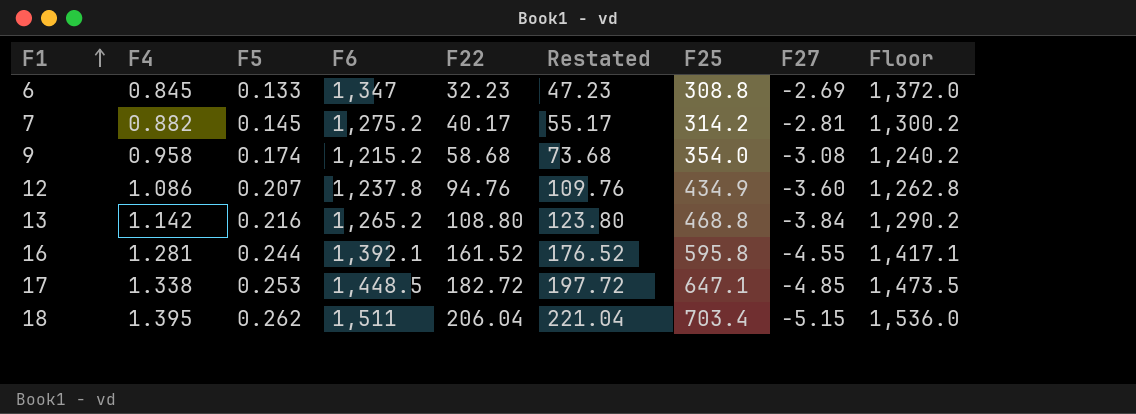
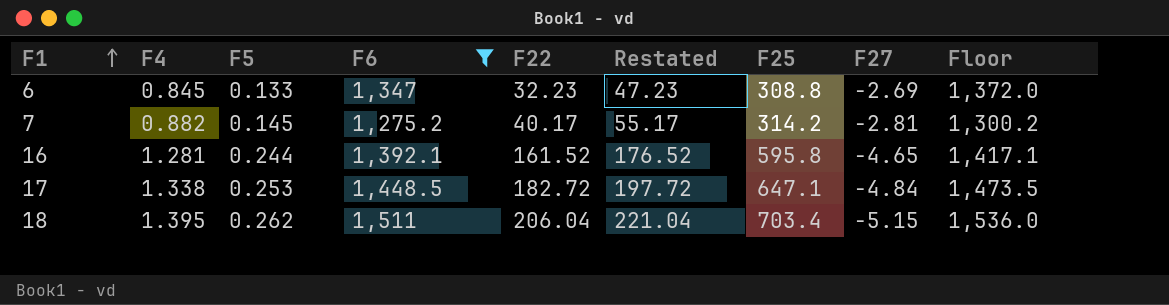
filter: none -> F6 >= 1,275.2
16 | F27: -4.55 -> -4.65
17 | F27: -4.85 -> -4.84

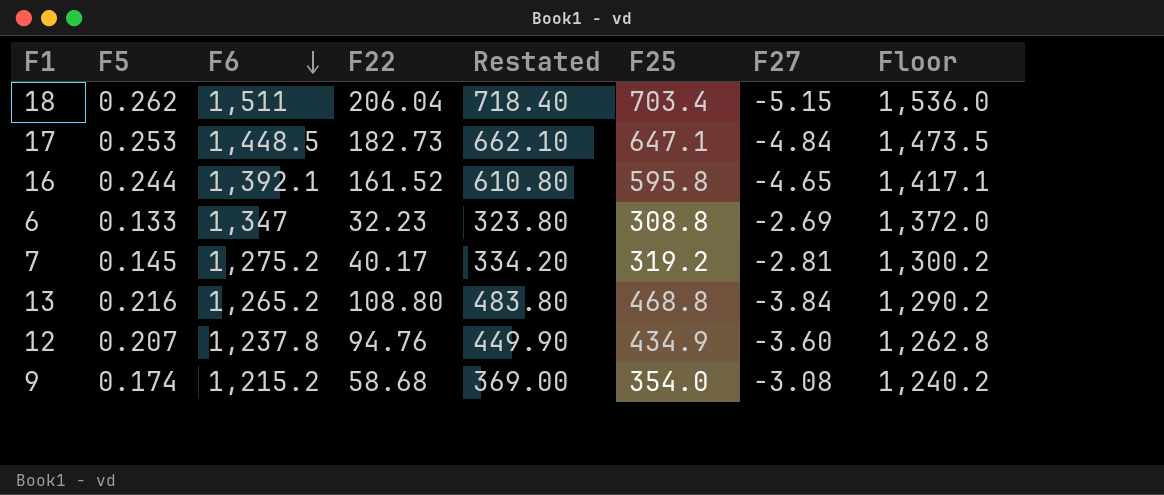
filter: F6 >= 1,275.2 -> none
row order: F1 ascending -> F6 descending
column F4 | position: 2 -> none
column Restated | formula: [F22] + 15 -> [F25] + 15
17 | F22: 182.72 -> 182.73
7 | F25: 314.2 -> 319.2

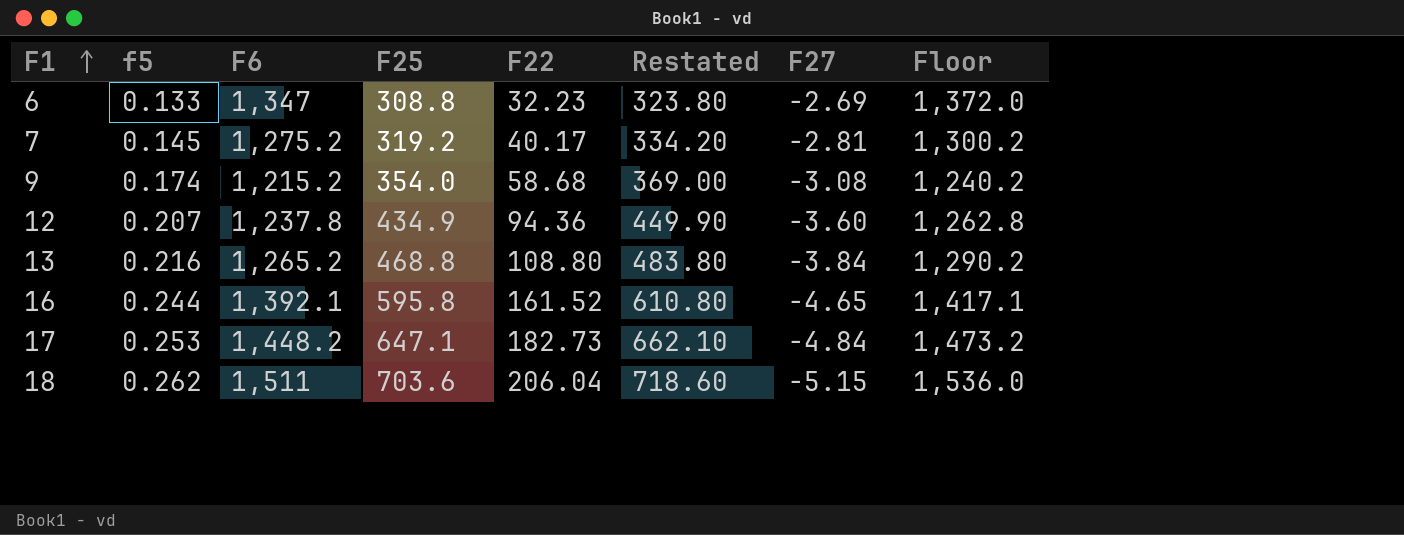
row order: F6 descending -> F1 ascending
column name: F5 -> f5
column F25 | position: 6 -> 4
12 | F22: 94.76 -> 94.36
17 | F6: 1,448.5 -> 1,448.2
17 | Floor: 1,473.5 -> 1,473.2
18 | F25: 703.4 -> 703.6
18 | Restated: 718.40 -> 718.60

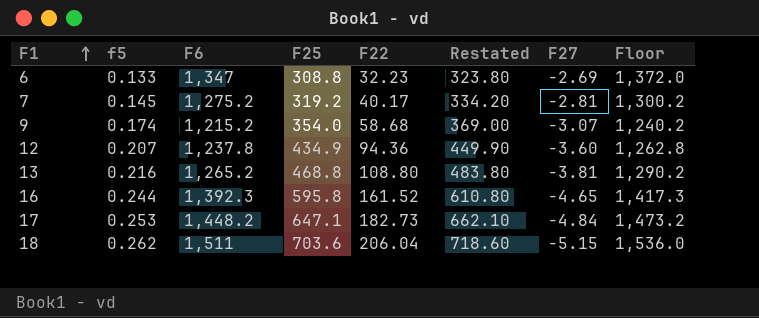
9 | F27: -3.08 -> -3.07
13 | F27: -3.84 -> -3.81
16 | F6: 1,392.1 -> 1,392.3
16 | Floor: 1,417.1 -> 1,417.3

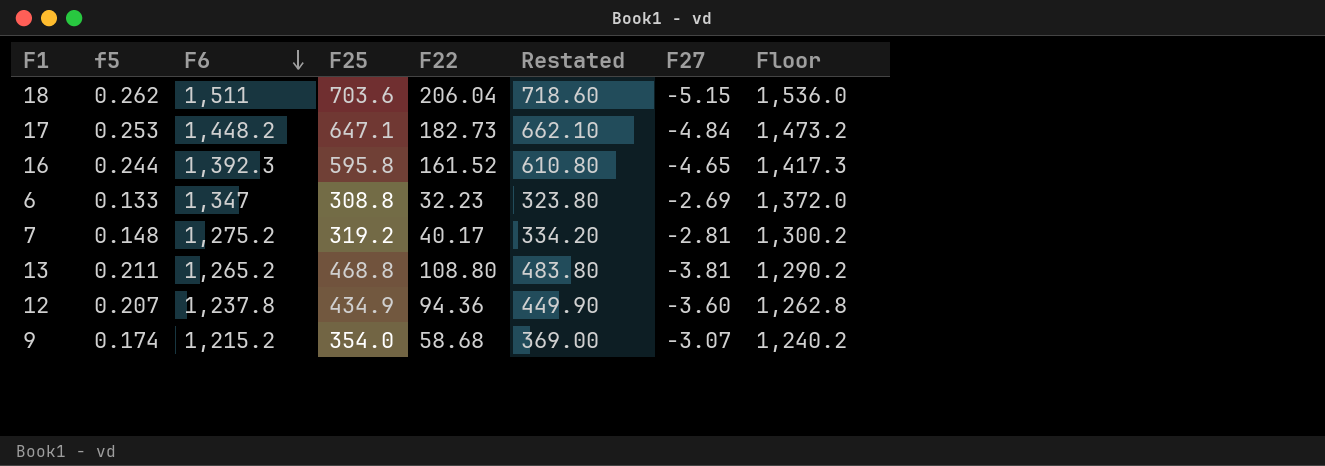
row order: F1 ascending -> F6 descending
7 | f5: 0.145 -> 0.148
13 | f5: 0.216 -> 0.211

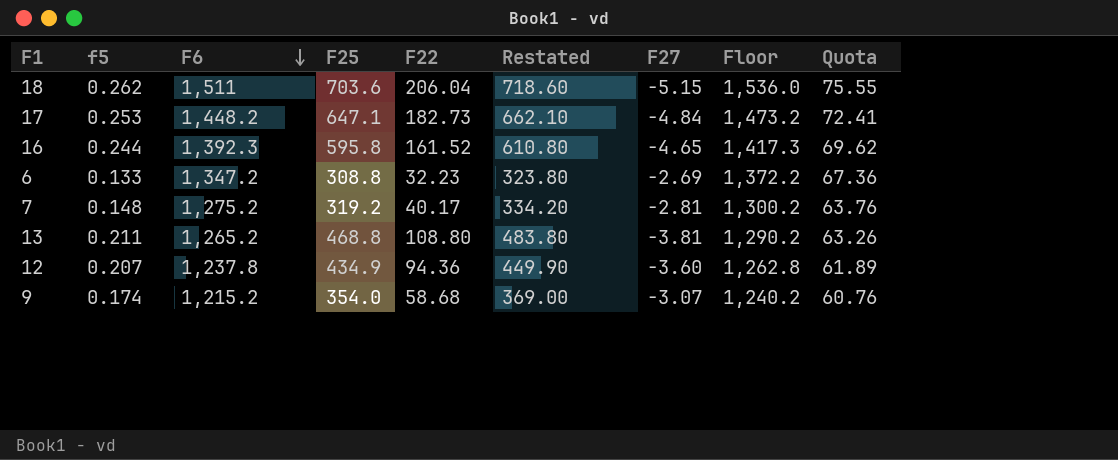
column Quota | formula: none -> [F6] * 0.05
6 | F6: 1,347 -> 1,347.2
6 | Floor: 1,372.0 -> 1,372.2

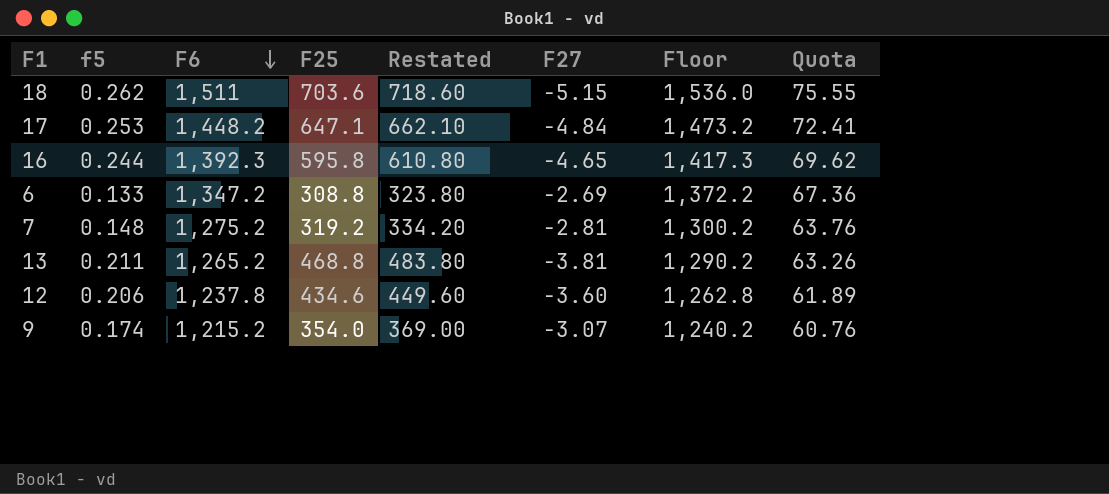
column F22 | position: 5 -> none
12 | f5: 0.207 -> 0.206
12 | F25: 434.9 -> 434.6
12 | Restated: 449.90 -> 449.60

